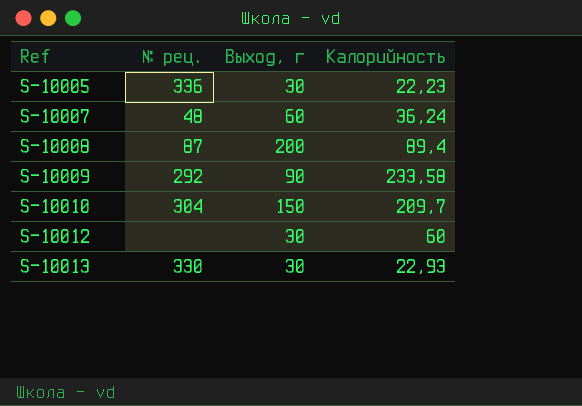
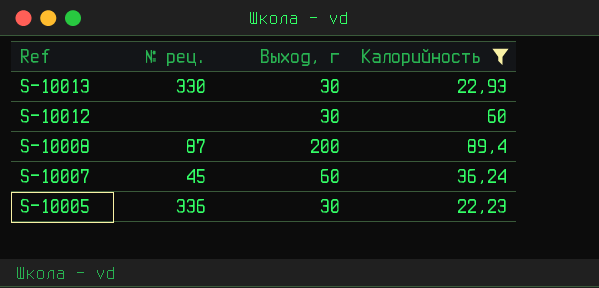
filter: none -> Калорийность <= 89,4
row order: Ref ascending -> Ref descending
S-10007 | № рец.: 48 -> 45

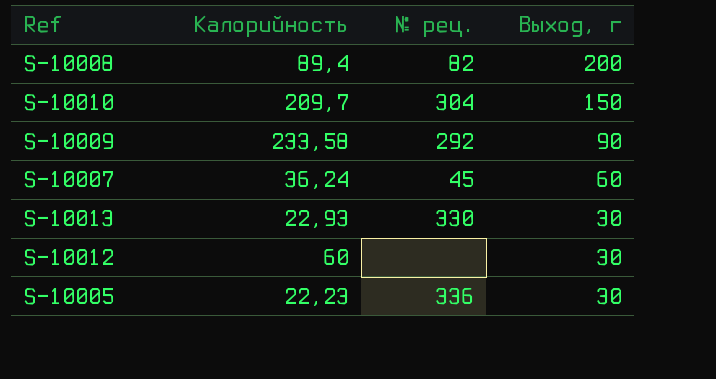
filter: Калорийность <= 89,4 -> none
row order: Ref descending -> Выход, г descending
column Калорийность | position: 4 -> 2
S-10008 | № рец.: 87 -> 82

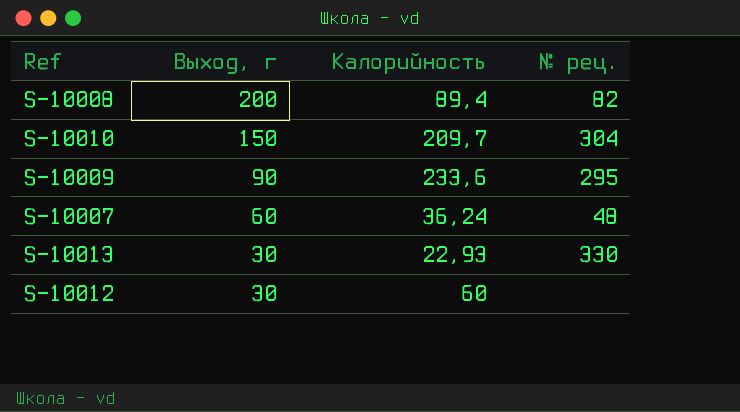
column Выход, г | position: 4 -> 2
row S-10005: 22,23 | 336 | 30 -> none
S-10009 | Калорийность: 233,58 -> 233,6
S-10009 | № рец.: 292 -> 295
S-10007 | № рец.: 45 -> 48

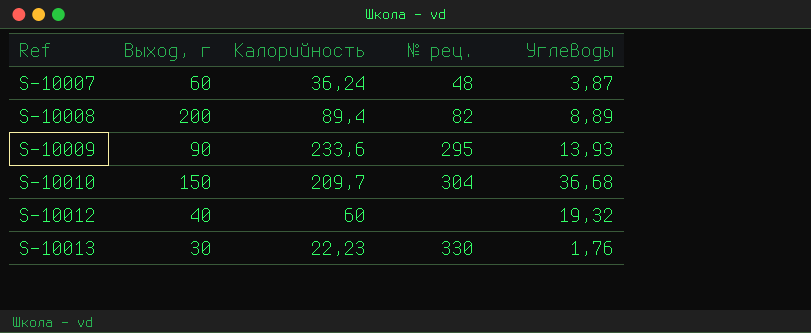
row order: Выход, г descending -> Ref ascending
column Углеводы | position: none -> 5
S-10012 | Выход, г: 30 -> 40
S-10013 | Калорийность: 22,93 -> 22,23

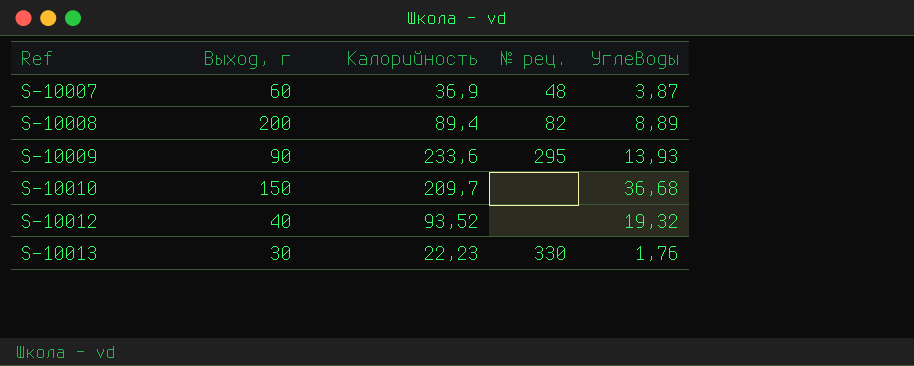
S-10007 | Калорийность: 36,24 -> 36,9
S-10010 | № рец.: 304 -> none
S-10012 | Калорийность: 60 -> 93,52

